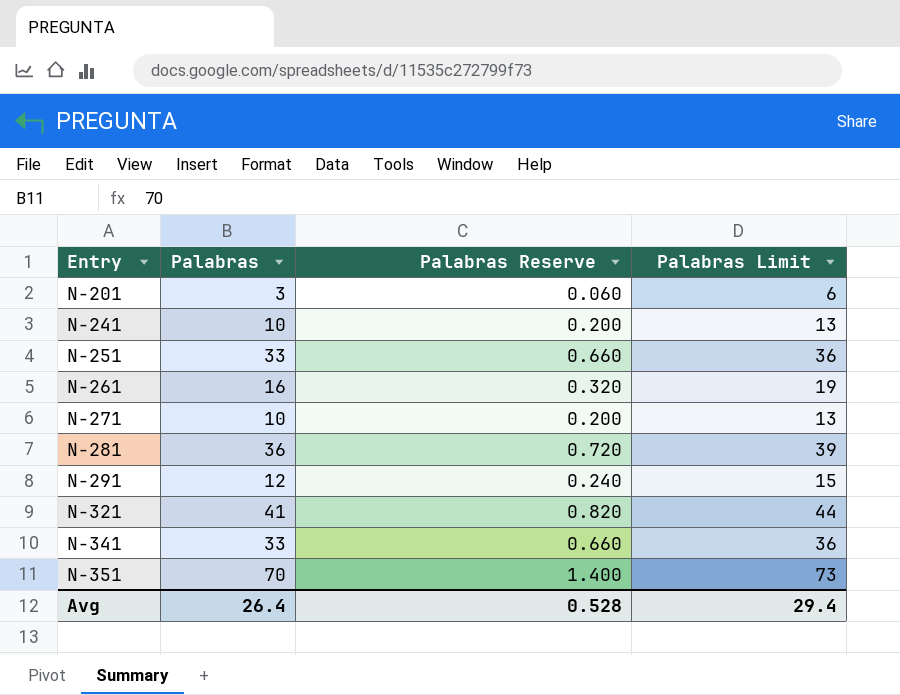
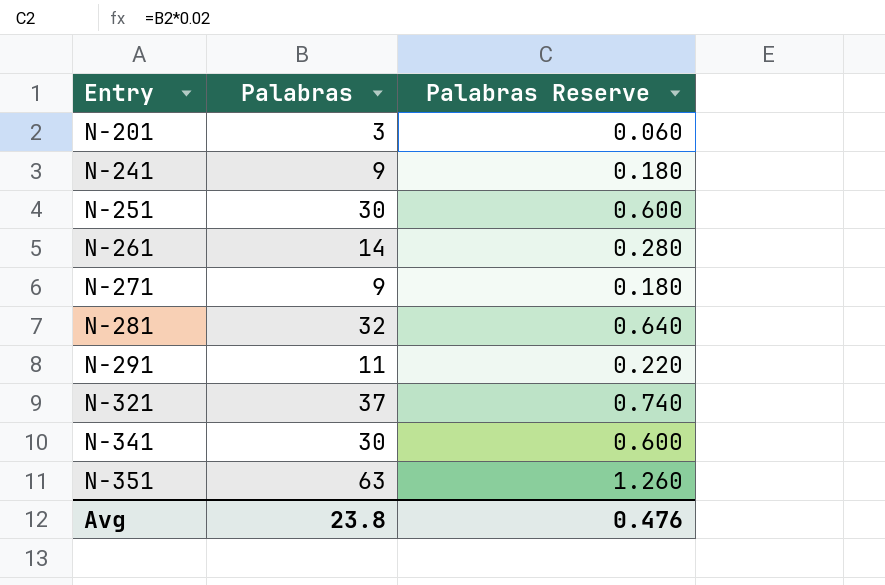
column Palabras Limit | formula: [Palabras] + 3 -> none
N-241 | Palabras: 10 -> 9
N-241 | Palabras Reserve: 0.200 -> 0.180
N-251 | Palabras: 33 -> 30
N-251 | Palabras Reserve: 0.660 -> 0.600
N-261 | Palabras: 16 -> 14
N-261 | Palabras Reserve: 0.320 -> 0.280
N-271 | Palabras: 10 -> 9
N-271 | Palabras Reserve: 0.200 -> 0.180
N-281 | Palabras: 36 -> 32
N-281 | Palabras Reserve: 0.720 -> 0.640
N-291 | Palabras: 12 -> 11
N-291 | Palabras Reserve: 0.240 -> 0.220
N-321 | Palabras: 41 -> 37
N-321 | Palabras Reserve: 0.820 -> 0.740
N-341 | Palabras: 33 -> 30
N-341 | Palabras Reserve: 0.660 -> 0.600
N-351 | Palabras: 70 -> 63
N-351 | Palabras Reserve: 1.400 -> 1.260
Avg | Palabras: 26.4 -> 23.8
Avg | Palabras Reserve: 0.528 -> 0.476

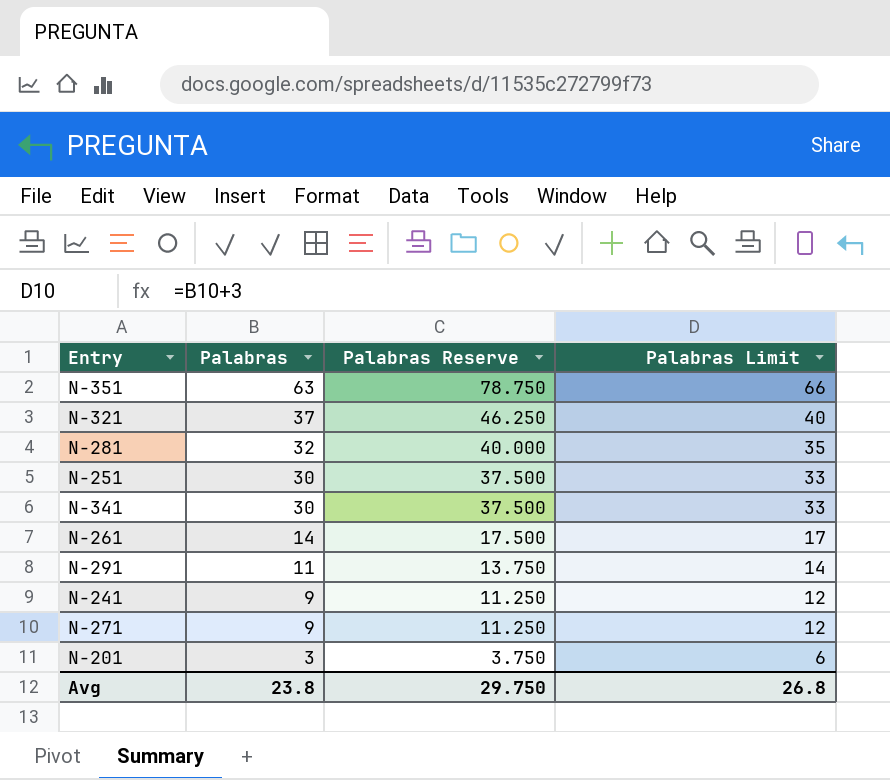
row order: Entry ascending -> Palabras descending
column Palabras Reserve | formula: [Palabras] * 0.02 -> [Palabras] * 1.25
column Palabras Limit | formula: none -> [Palabras] + 3
Avg | Palabras Reserve: 0.476 -> 29.750

